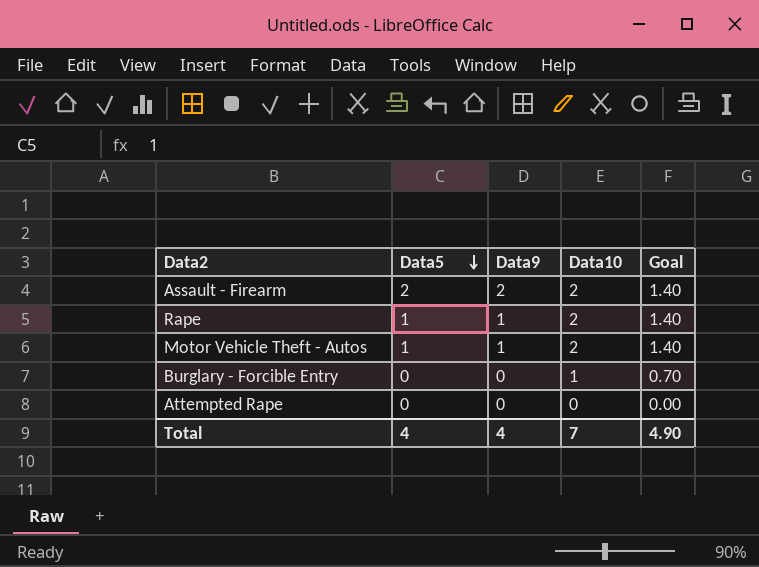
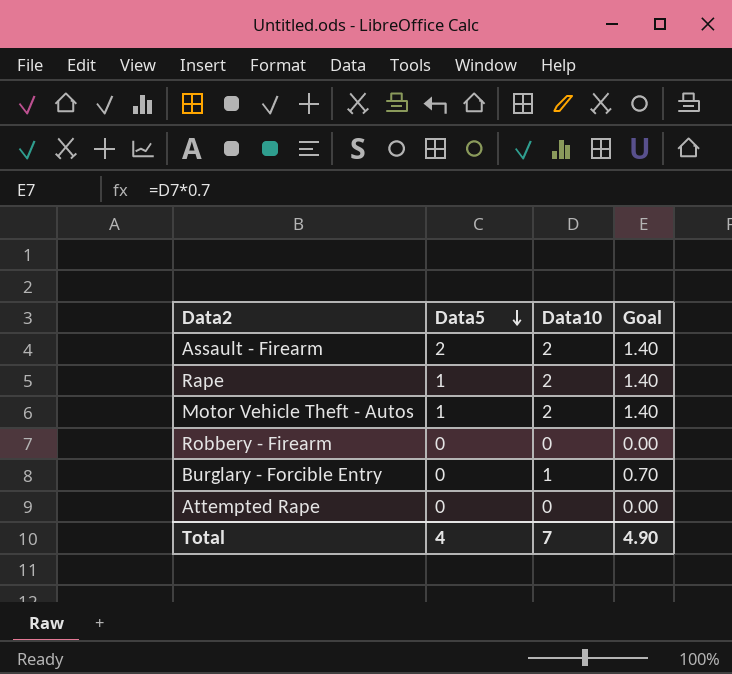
column Data9 | position: 3 -> none
row Robbery - Firearm: none -> 0 | 0 | 0.00

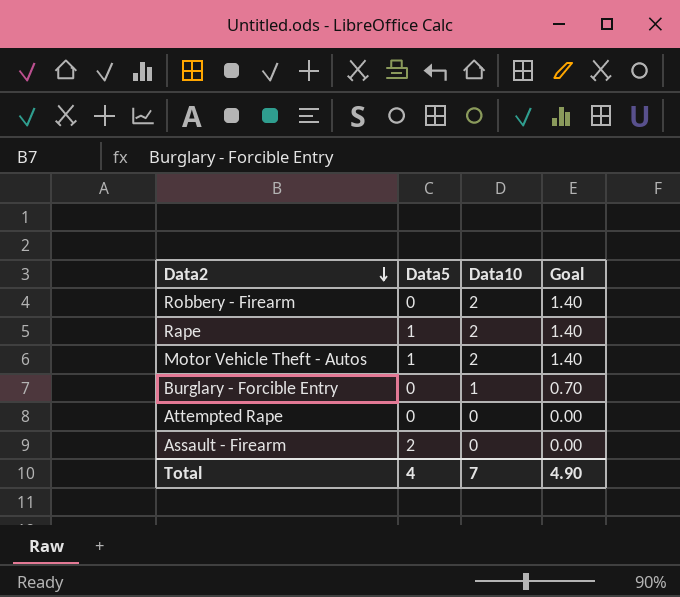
row order: Data5 descending -> Data2 descending
Robbery - Firearm | Data10: 0 -> 2
Robbery - Firearm | Goal: 0.00 -> 1.40
Assault - Firearm | Data10: 2 -> 0
Assault - Firearm | Goal: 1.40 -> 0.00

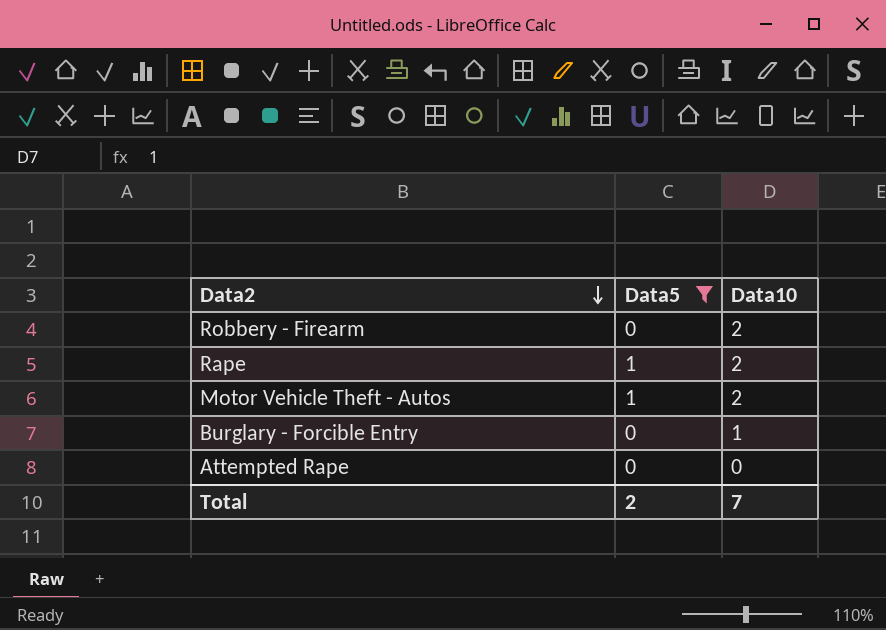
filter: none -> Data5 != 2
column Goal | formula: [Data10] * 0.7 -> none
Total | Data5: 4 -> 2

